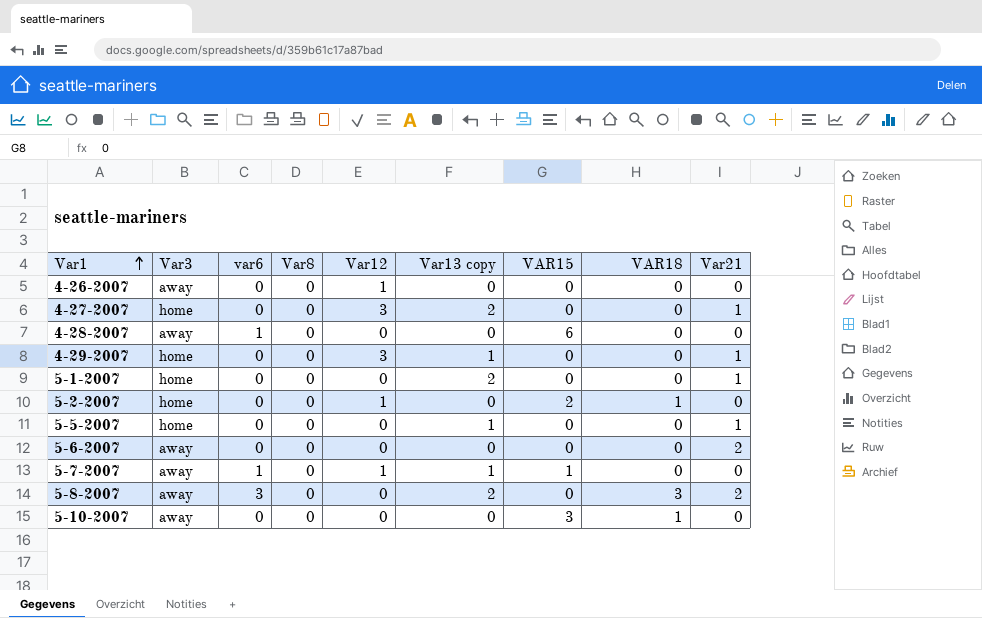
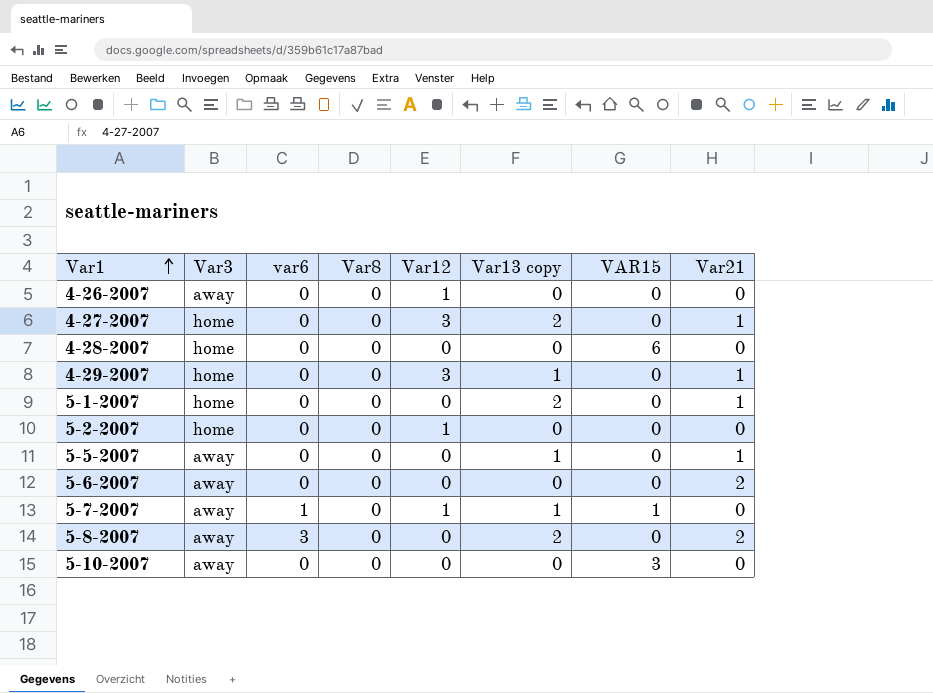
column VAR18 | position: 8 -> none
4-28-2007 | Var3: away -> home
4-28-2007 | var6: 1 -> 0
5-2-2007 | VAR15: 2 -> 0
5-5-2007 | Var3: home -> away

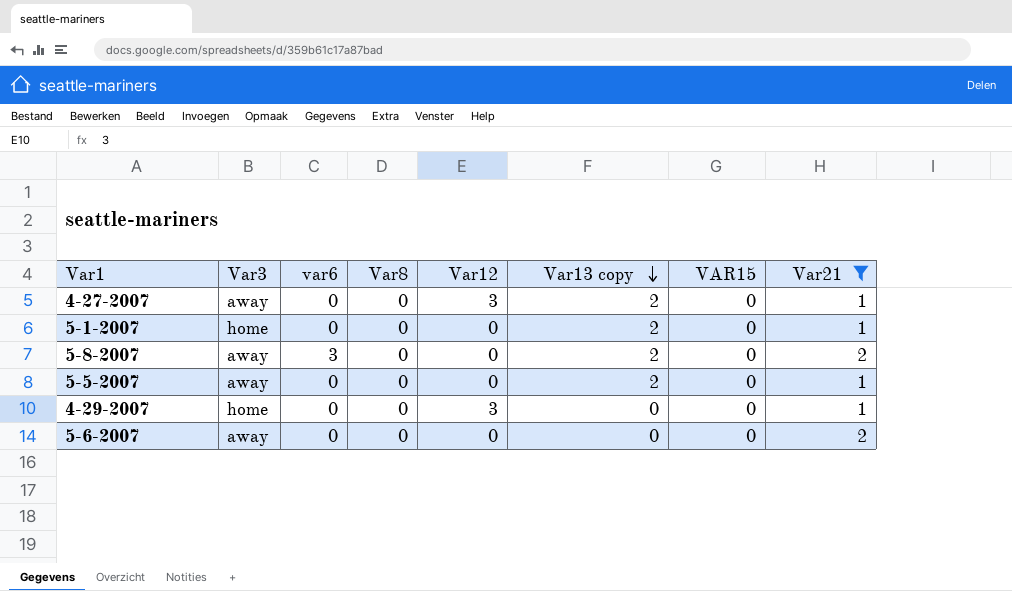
filter: none -> Var21 != 0
row order: Var1 ascending -> Var13 copy descending
4-27-2007 | Var3: home -> away
5-5-2007 | Var13 copy: 1 -> 2
4-29-2007 | Var13 copy: 1 -> 0

